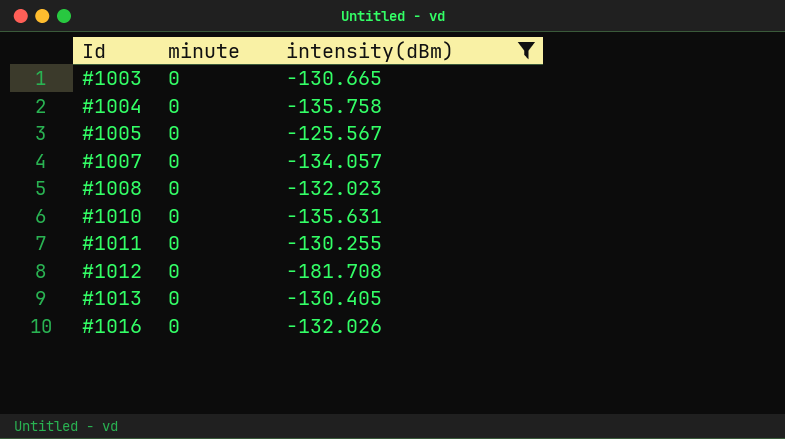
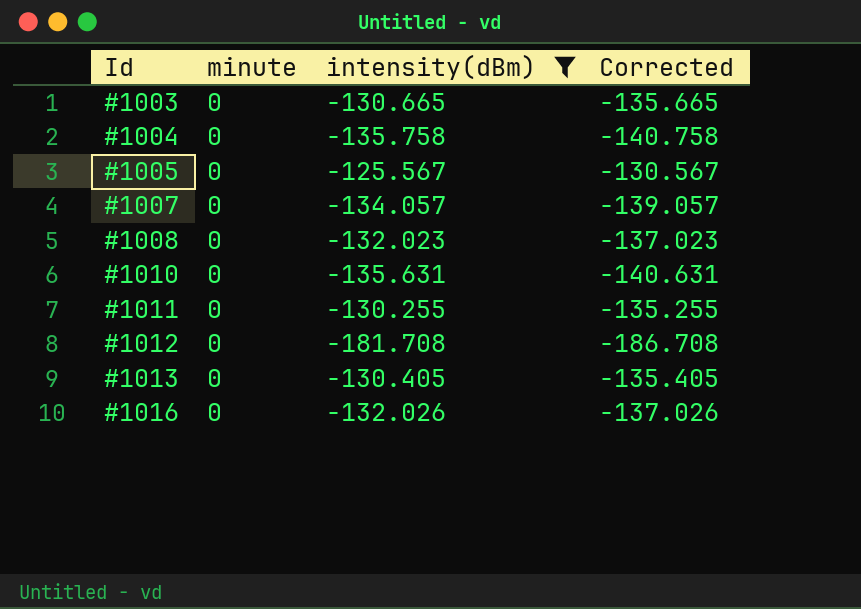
column Corrected | formula: none -> [intensity(dBm)] - 5

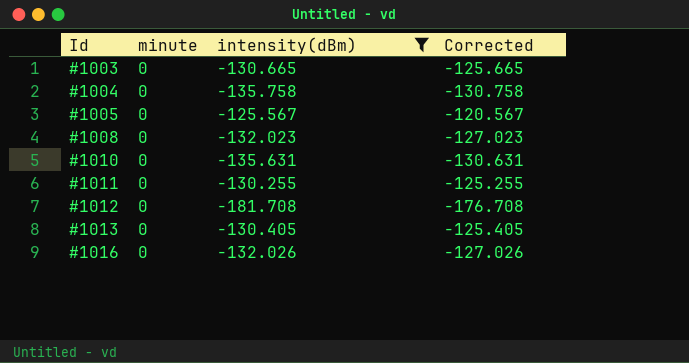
column Corrected | formula: [intensity(dBm)] - 5 -> [intensity(dBm)] + 5
row #1007: 0 | -134.057 | -139.057 -> none

